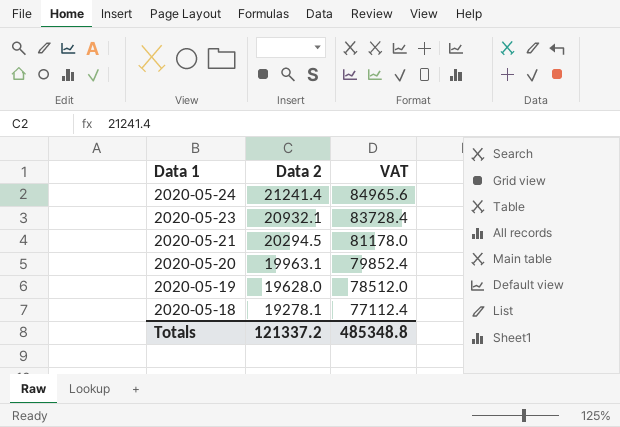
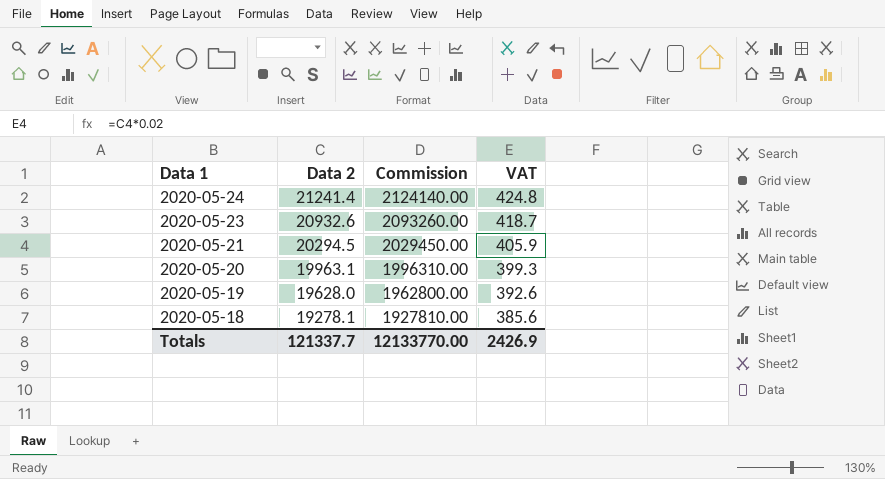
column Commission | formula: none -> [Data 2] * 100
column VAT | formula: [Data 2] * 4 -> [Data 2] * 0.02
2020-05-23 | Data 2: 20932.1 -> 20932.6
Totals | Data 2: 121337.2 -> 121337.7
Totals | VAT: 485348.8 -> 2426.9

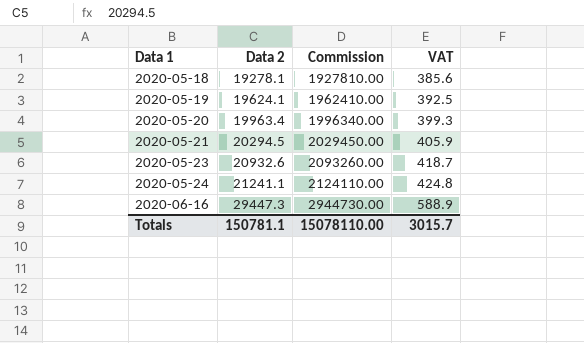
row order: Data 1 descending -> Data 1 ascending
2020-05-19 | Data 2: 19628.0 -> 19624.1
2020-05-19 | Commission: 1962800.00 -> 1962410.00
2020-05-19 | VAT: 392.6 -> 392.5
2020-05-20 | Data 2: 19963.1 -> 19963.4
2020-05-20 | Commission: 1996310.00 -> 1996340.00
2020-05-24 | Data 2: 21241.4 -> 21241.1
2020-05-24 | Commission: 2124140.00 -> 2124110.00
row 2020-06-16: none -> 29447.3 | 2944730.00 | 588.9
Totals | Data 2: 121337.7 -> 150781.1
Totals | Commission: 12133770.00 -> 15078110.00
Totals | VAT: 2426.9 -> 3015.7

